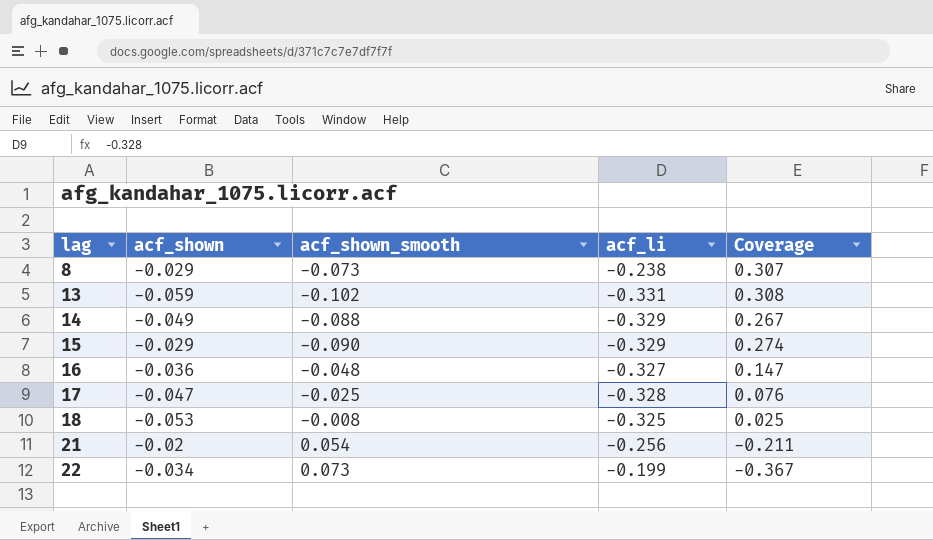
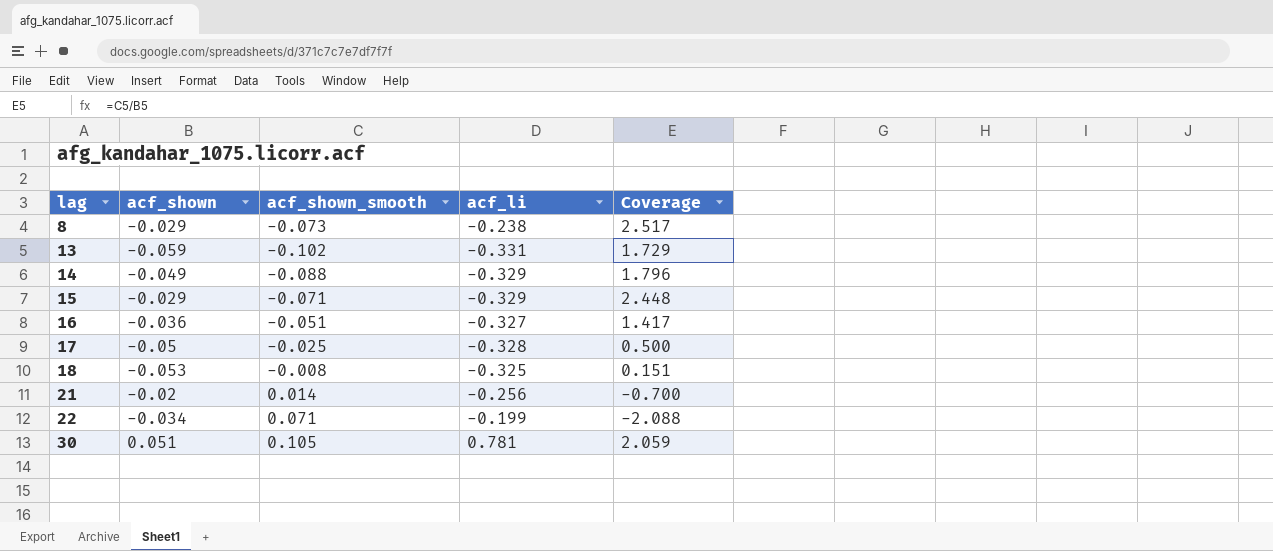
column Coverage | formula: [acf_shown_smooth] / [acf_li] -> [acf_shown_smooth] / [acf_shown]
15 | acf_shown_smooth: -0.090 -> -0.071
16 | acf_shown_smooth: -0.048 -> -0.051
17 | acf_shown: -0.047 -> -0.05
21 | acf_shown_smooth: 0.054 -> 0.014
22 | acf_shown_smooth: 0.073 -> 0.071
row 30: none -> 0.051 | 0.105 | 0.781 | 2.059

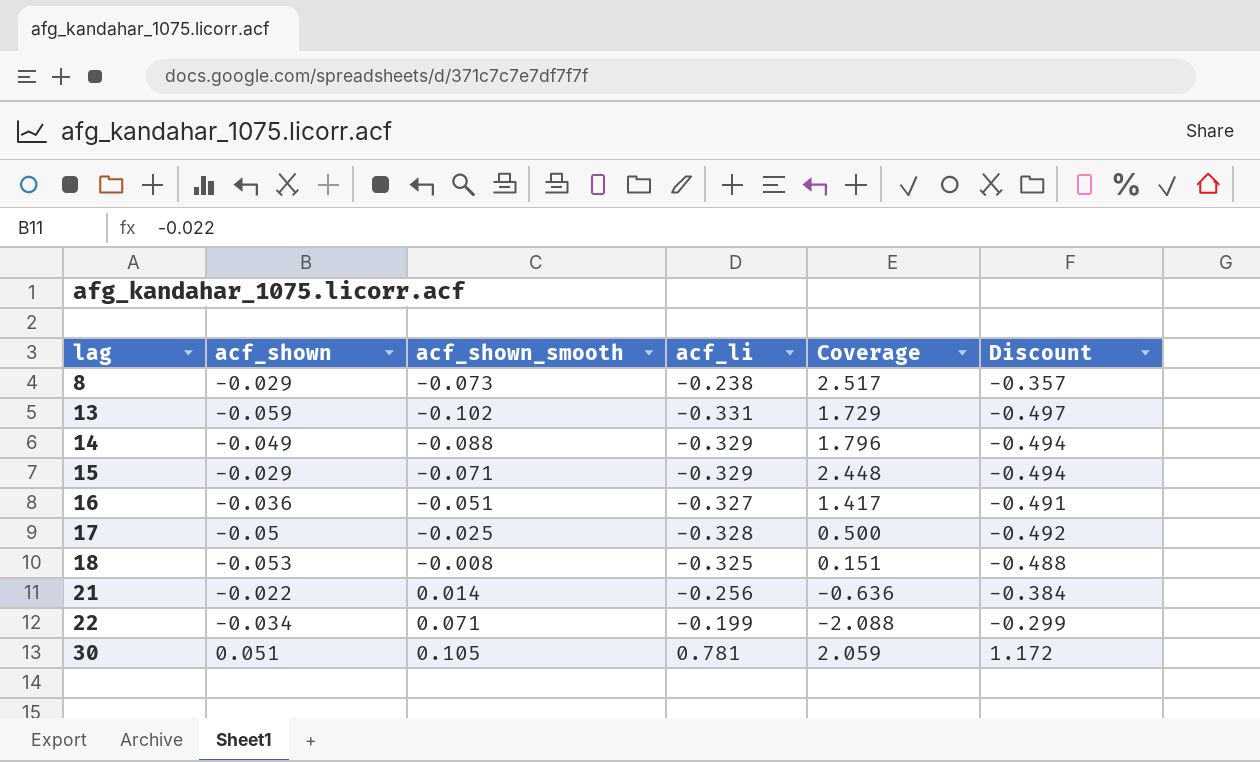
column Discount | formula: none -> [acf_li] * 1.5
21 | acf_shown: -0.02 -> -0.022
21 | Coverage: -0.700 -> -0.636

